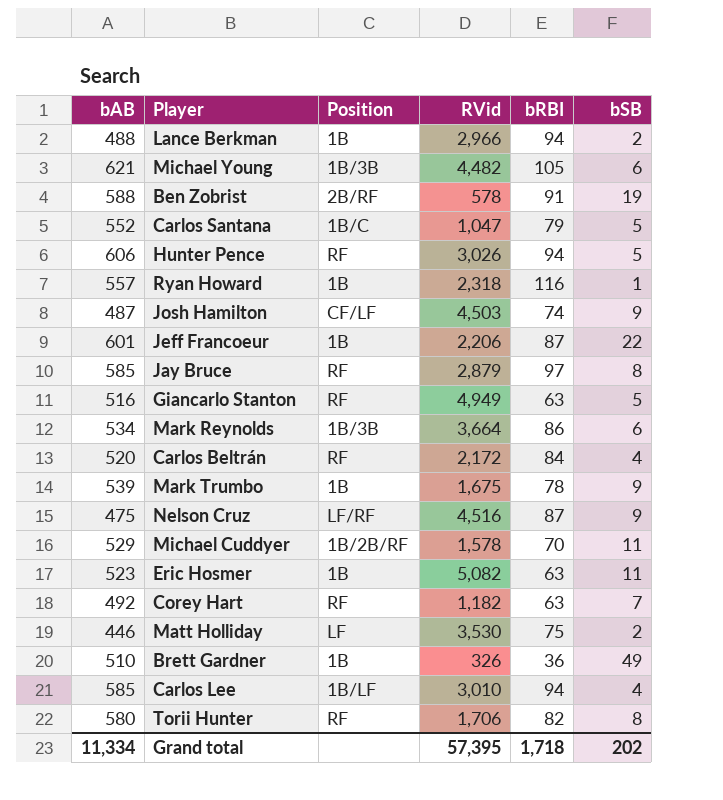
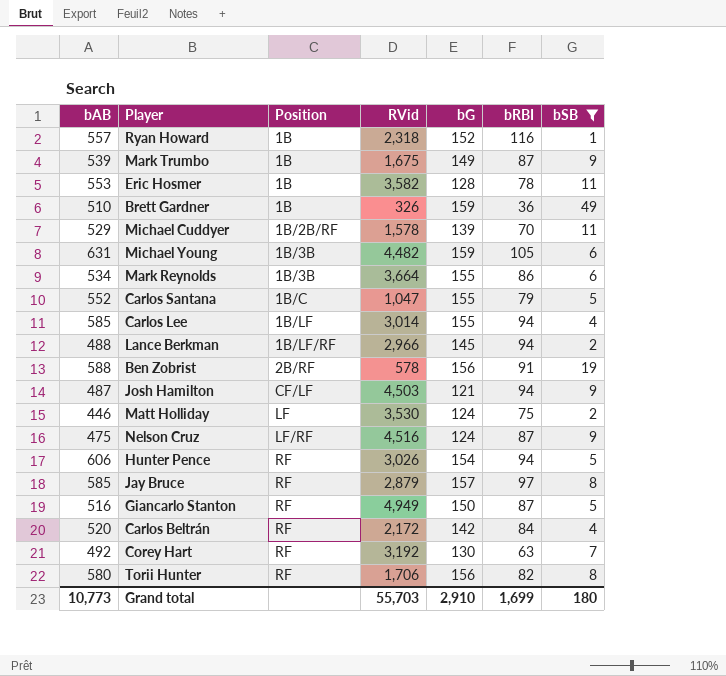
filter: none -> bSB != 22
row order: none -> Position ascending
column bG | position: none -> 5
Mark Trumbo | bRBI: 78 -> 87
Eric Hosmer | bAB: 523 -> 553
Eric Hosmer | RVid: 5,082 -> 3,582
Eric Hosmer | bRBI: 63 -> 78
Michael Young | bAB: 621 -> 631
Carlos Lee | RVid: 3,010 -> 3,014
Lance Berkman | Position: 1B -> 1B/LF/RF
Josh Hamilton | bRBI: 74 -> 94
Giancarlo Stanton | bRBI: 63 -> 87
Corey Hart | RVid: 1,182 -> 3,192
Grand total | bAB: 11,334 -> 10,773
Grand total | RVid: 57,395 -> 55,703
Grand total | bRBI: 1,718 -> 1,699
Grand total | bSB: 202 -> 180

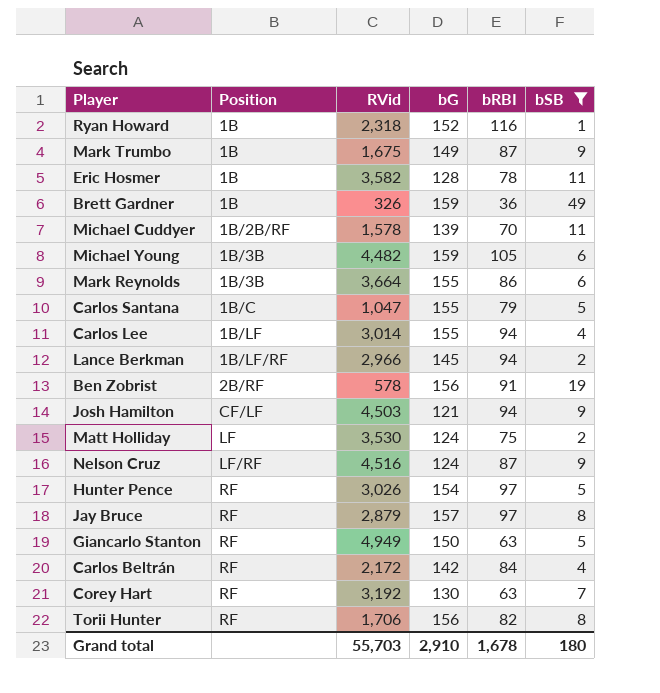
column bAB | position: 1 -> none
Hunter Pence | bRBI: 94 -> 97
Giancarlo Stanton | bRBI: 87 -> 63
Grand total | bRBI: 1,699 -> 1,678

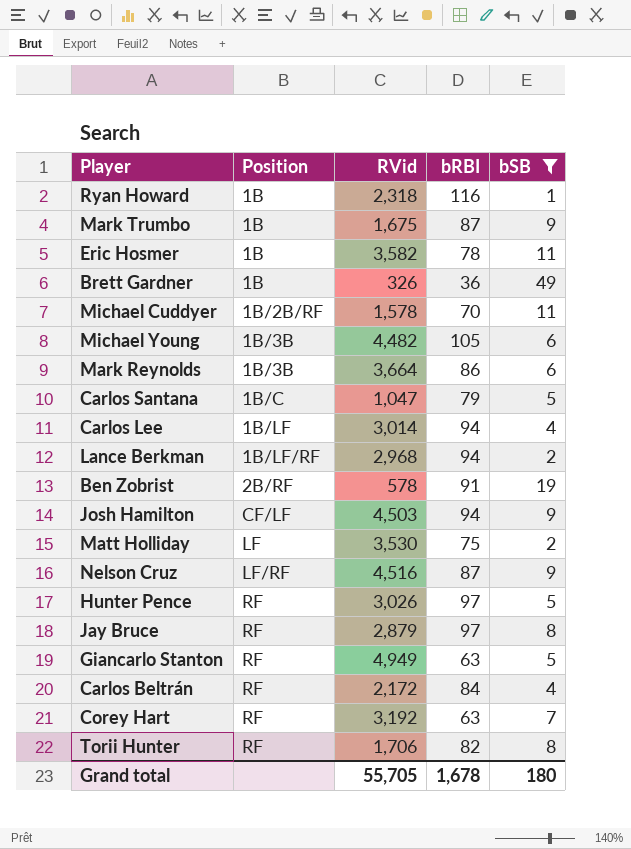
column bG | position: 4 -> none
Lance Berkman | RVid: 2,966 -> 2,968
Grand total | RVid: 55,703 -> 55,705

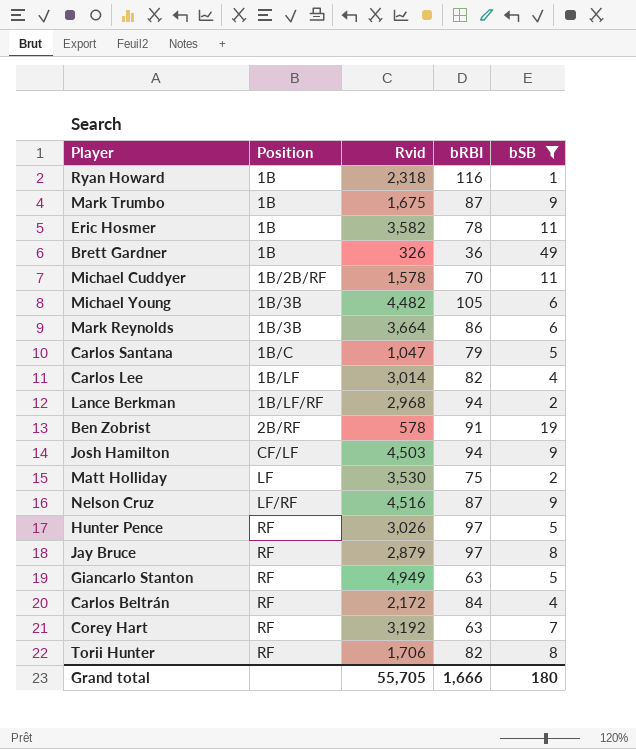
column name: RVid -> Rvid
Carlos Lee | bRBI: 94 -> 82
Grand total | bRBI: 1,678 -> 1,666

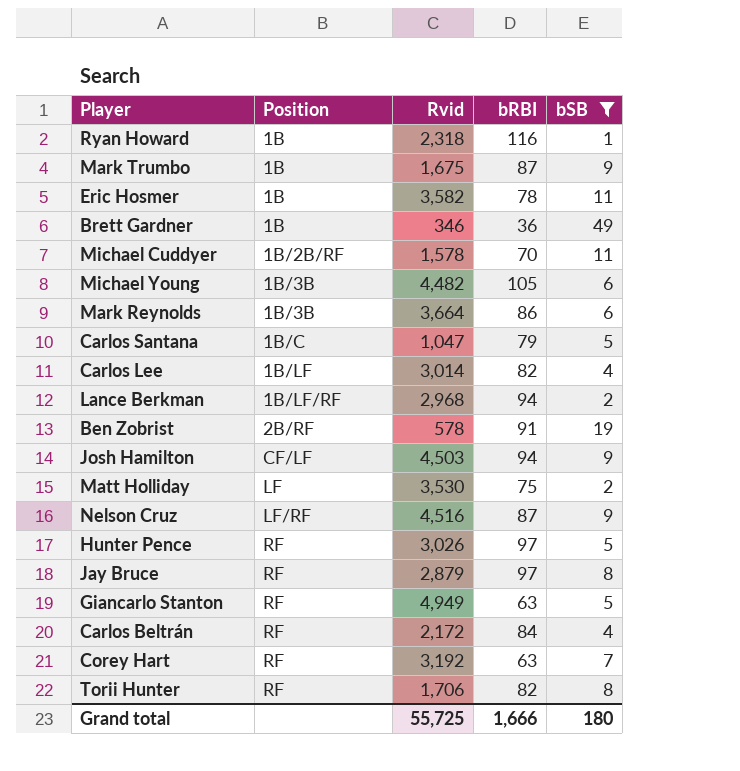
Brett Gardner | Rvid: 326 -> 346
Grand total | Rvid: 55,705 -> 55,725

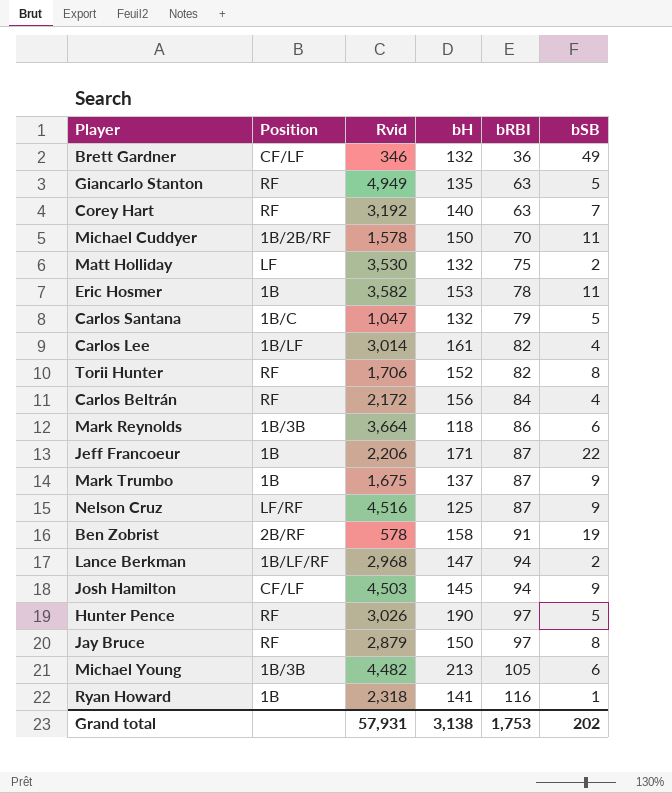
filter: bSB != 22 -> none
row order: Position ascending -> bRBI ascending
column bH | position: none -> 4
Brett Gardner | Position: 1B -> CF/LF
Grand total | Rvid: 55,725 -> 57,931
Grand total | bRBI: 1,666 -> 1,753
Grand total | bSB: 180 -> 202

